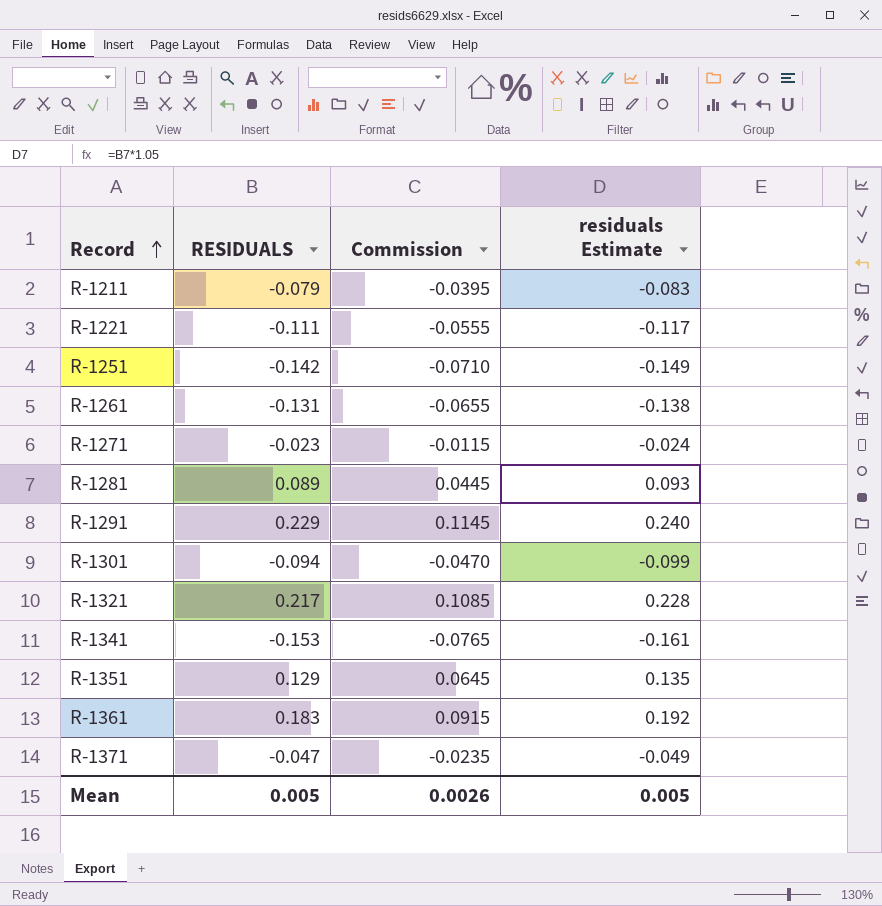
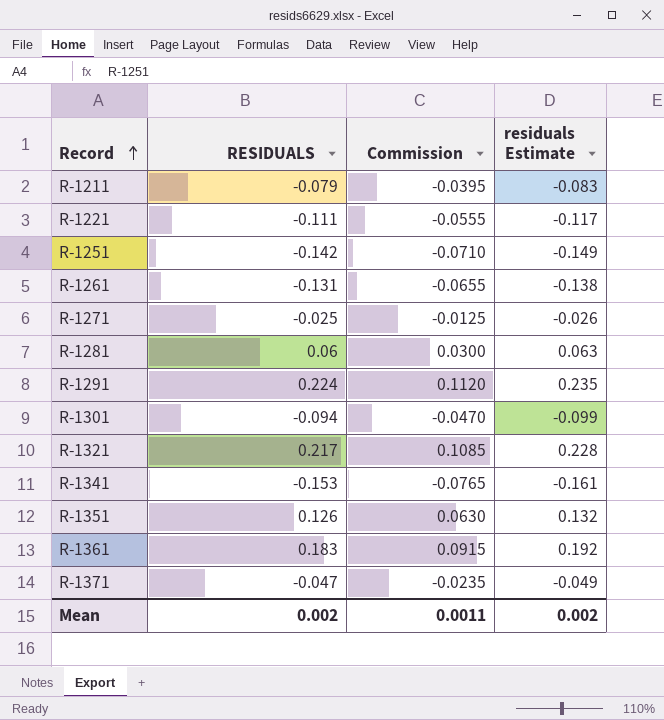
R-1271 | RESIDUALS: -0.023 -> -0.025
R-1271 | Commission: -0.0115 -> -0.0125
R-1271 | residuals Estimate: -0.024 -> -0.026
R-1281 | RESIDUALS: 0.089 -> 0.06
R-1281 | Commission: 0.0445 -> 0.0300
R-1281 | residuals Estimate: 0.093 -> 0.063
R-1291 | RESIDUALS: 0.229 -> 0.224
R-1291 | Commission: 0.1145 -> 0.1120
R-1291 | residuals Estimate: 0.240 -> 0.235
R-1351 | RESIDUALS: 0.129 -> 0.126
R-1351 | Commission: 0.0645 -> 0.0630
R-1351 | residuals Estimate: 0.135 -> 0.132
Mean | RESIDUALS: 0.005 -> 0.002
Mean | Commission: 0.0026 -> 0.0011
Mean | residuals Estimate: 0.005 -> 0.002

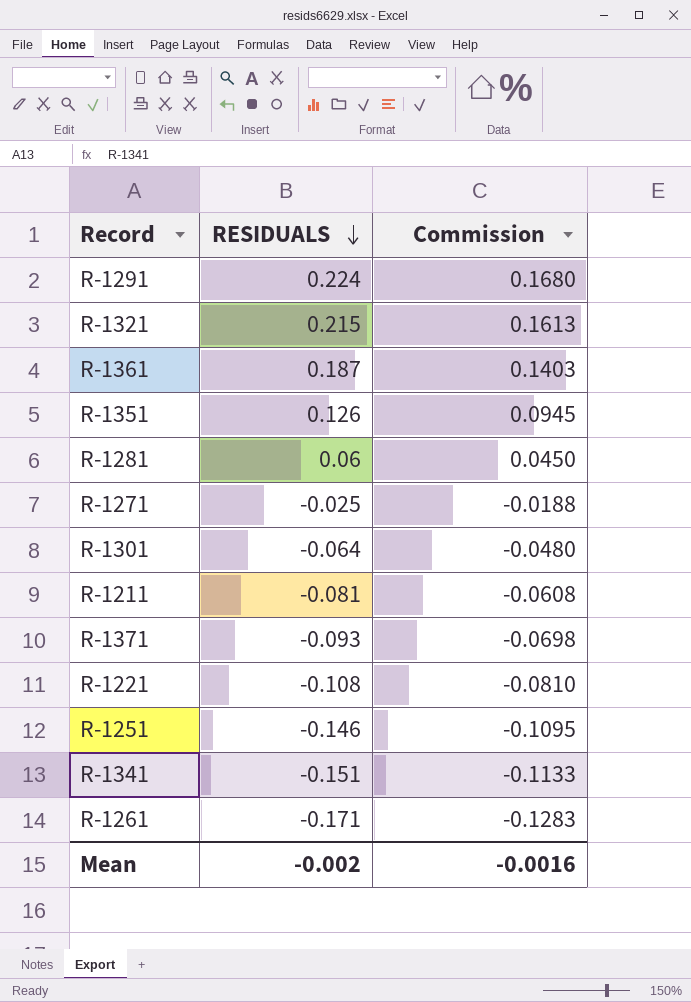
row order: Record ascending -> RESIDUALS descending
column residuals Estimate | formula: [RESIDUALS] * 1.05 -> none
column Commission | formula: [RESIDUALS] * 0.5 -> [RESIDUALS] * 0.75
R-1321 | RESIDUALS: 0.217 -> 0.215
R-1361 | RESIDUALS: 0.183 -> 0.187
R-1301 | RESIDUALS: -0.094 -> -0.064
R-1211 | RESIDUALS: -0.079 -> -0.081
R-1371 | RESIDUALS: -0.047 -> -0.093
R-1221 | RESIDUALS: -0.111 -> -0.108
R-1251 | RESIDUALS: -0.142 -> -0.146
R-1341 | RESIDUALS: -0.153 -> -0.151
R-1261 | RESIDUALS: -0.131 -> -0.171
Mean | RESIDUALS: 0.002 -> -0.002
Mean | Commission: 0.0011 -> -0.0016

